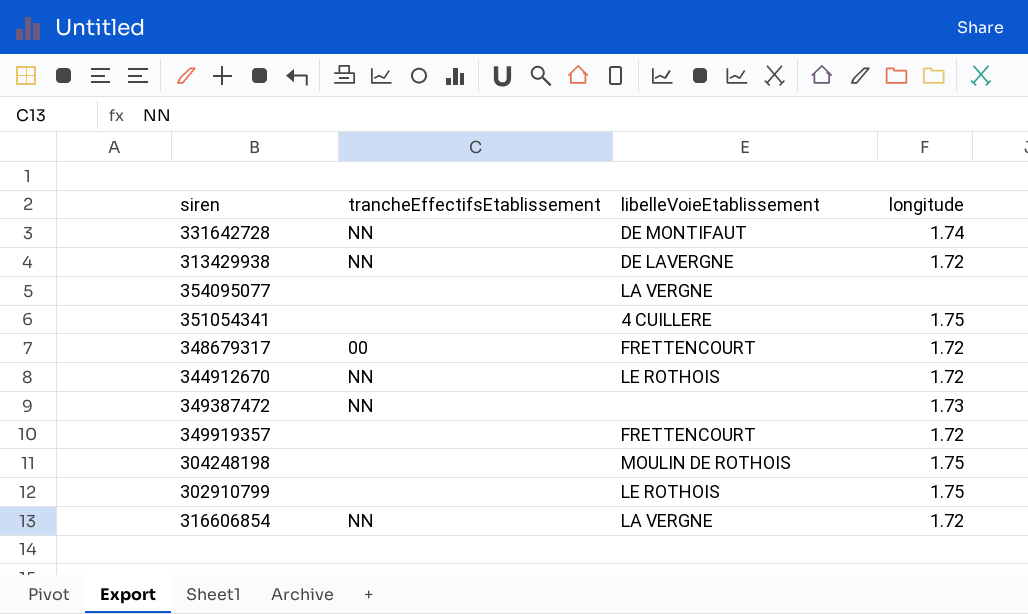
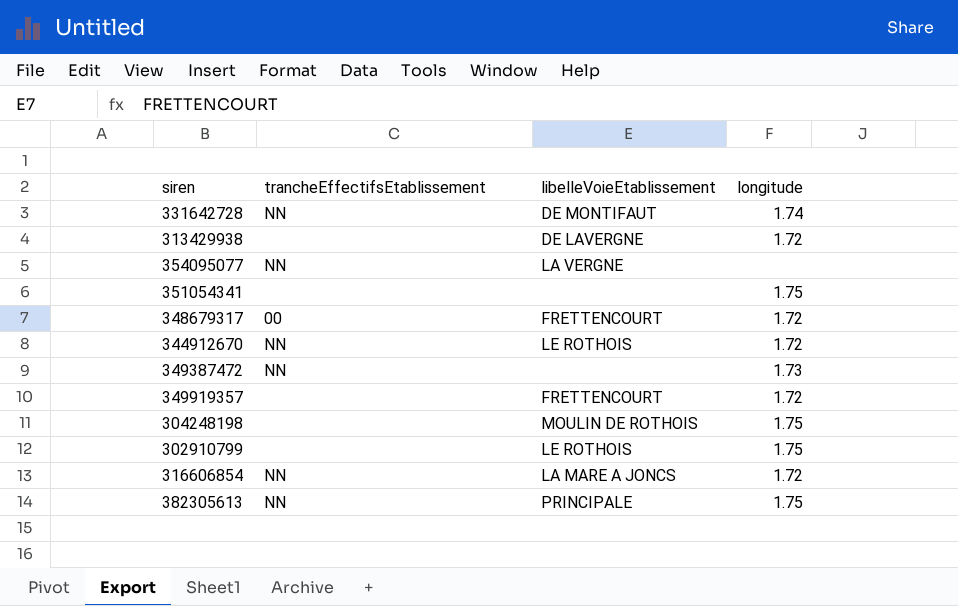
313429938 | trancheEffectifsEtablissement: NN -> none
354095077 | trancheEffectifsEtablissement: none -> NN
351054341 | libelleVoieEtablissement: 4 CUILLERE -> none
316606854 | libelleVoieEtablissement: LA VERGNE -> LA MARE A JONCS
row 382305613: none -> NN | PRINCIPALE | 1.75

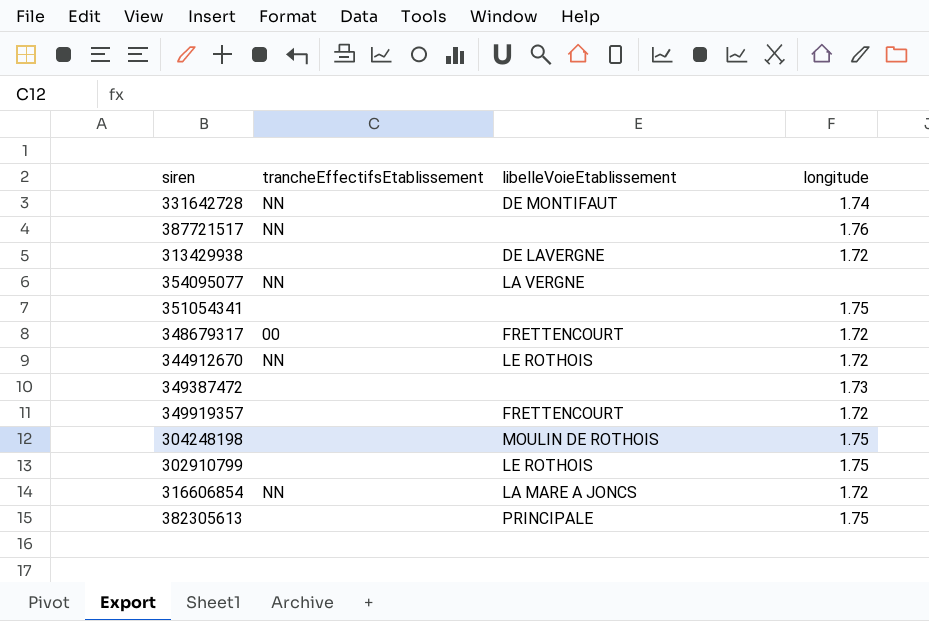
row 387721517: none -> NN | none | 1.76
349387472 | trancheEffectifsEtablissement: NN -> none
382305613 | trancheEffectifsEtablissement: NN -> none

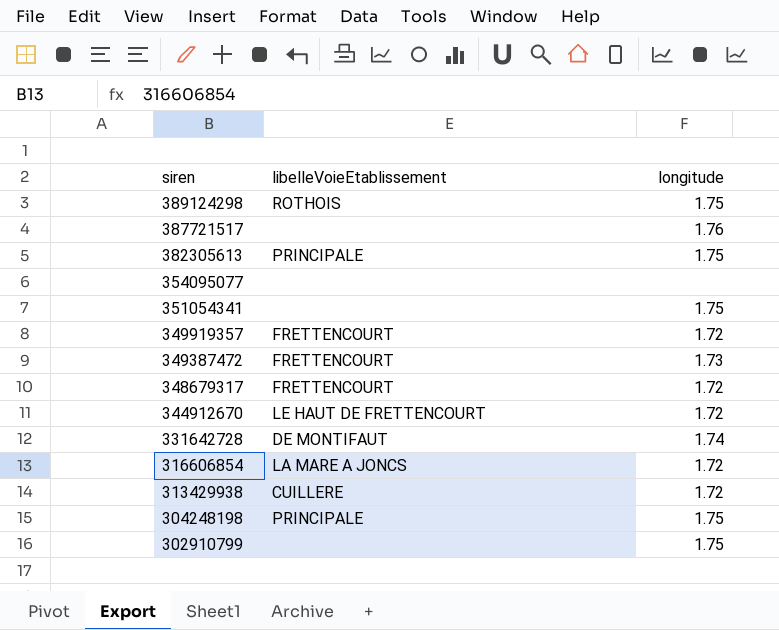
row order: none -> siren descending
column trancheEffectifsEtablissement | position: 2 -> none
row 389124298: none -> ROTHOIS | 1.75
354095077 | libelleVoieEtablissement: LA VERGNE -> none
349387472 | libelleVoieEtablissement: none -> FRETTENCOURT
344912670 | libelleVoieEtablissement: LE ROTHOIS -> LE HAUT DE FRETTENCOURT
313429938 | libelleVoieEtablissement: DE LAVERGNE -> CUILLERE
304248198 | libelleVoieEtablissement: MOULIN DE ROTHOIS -> PRINCIPALE
302910799 | libelleVoieEtablissement: LE ROTHOIS -> none

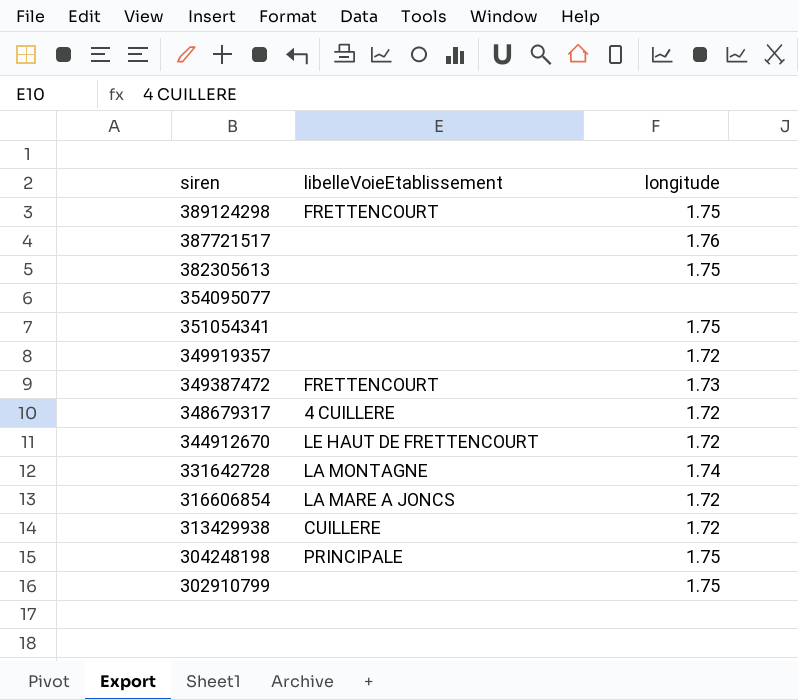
389124298 | libelleVoieEtablissement: ROTHOIS -> FRETTENCOURT
382305613 | libelleVoieEtablissement: PRINCIPALE -> none
349919357 | libelleVoieEtablissement: FRETTENCOURT -> none
348679317 | libelleVoieEtablissement: FRETTENCOURT -> 4 CUILLERE
331642728 | libelleVoieEtablissement: DE MONTIFAUT -> LA MONTAGNE

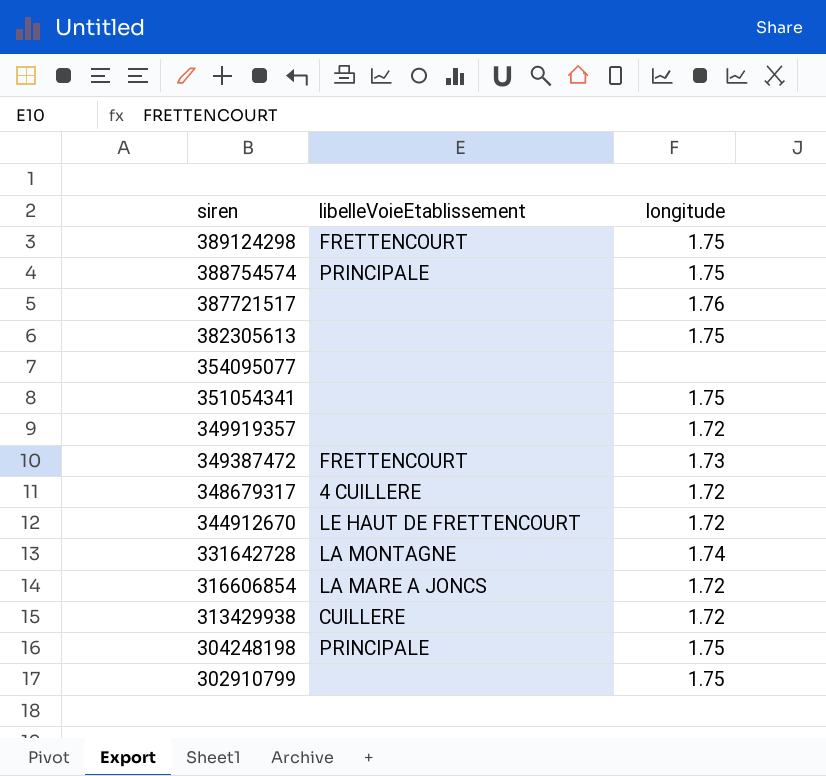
row 388754574: none -> PRINCIPALE | 1.75

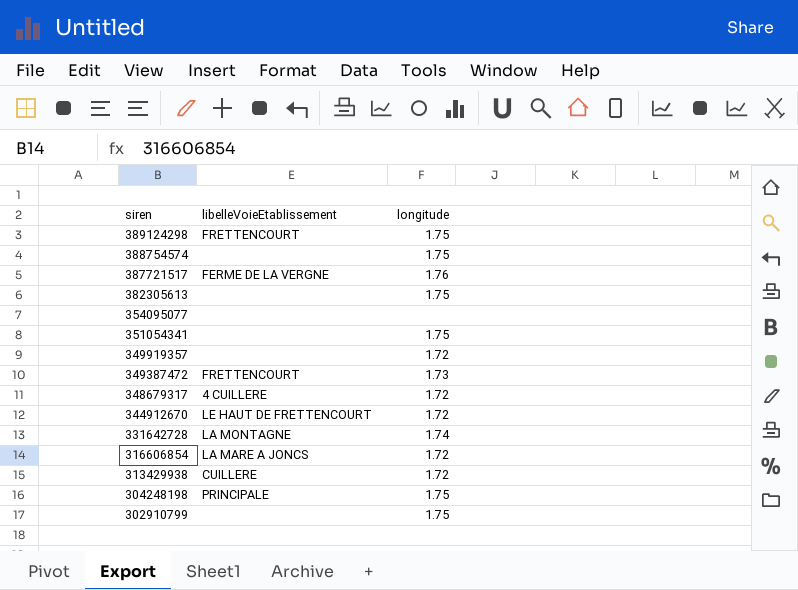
388754574 | libelleVoieEtablissement: PRINCIPALE -> none
387721517 | libelleVoieEtablissement: none -> FERME DE LA VERGNE

